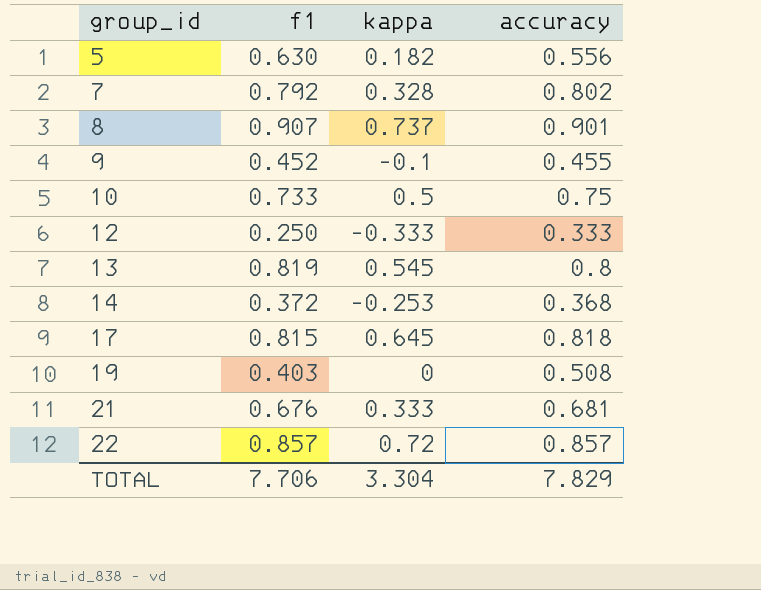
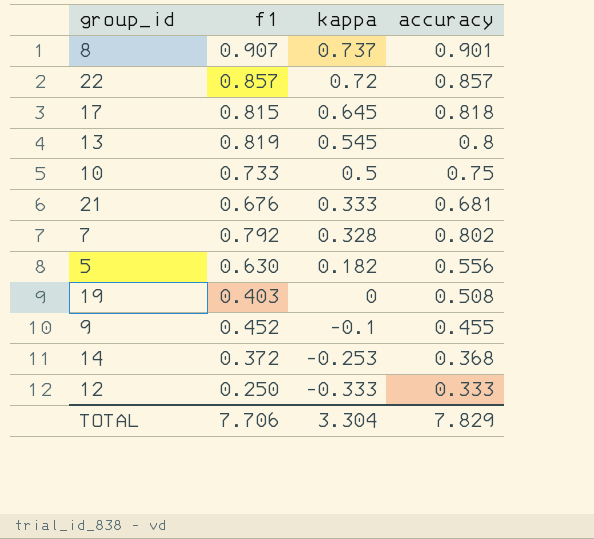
row order: group_id ascending -> kappa descending

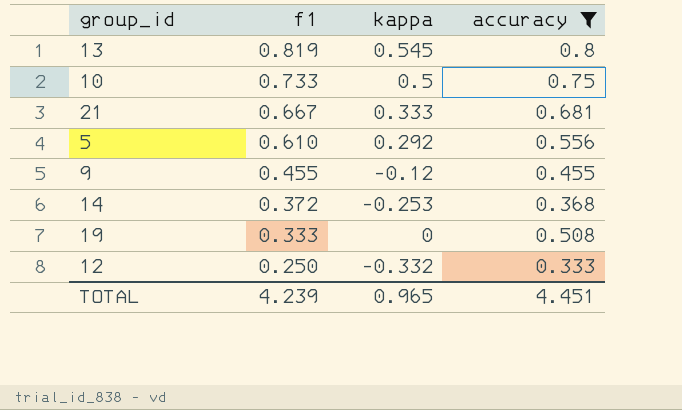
filter: none -> accuracy <= 0.8
row order: kappa descending -> f1 descending
21 | f1: 0.676 -> 0.667
5 | f1: 0.630 -> 0.610
5 | kappa: 0.182 -> 0.292
9 | f1: 0.452 -> 0.455
9 | kappa: -0.1 -> -0.12
19 | f1: 0.403 -> 0.333
12 | kappa: -0.333 -> -0.332
TOTAL | f1: 7.706 -> 4.239
TOTAL | kappa: 3.304 -> 0.965
TOTAL | accuracy: 7.829 -> 4.451

